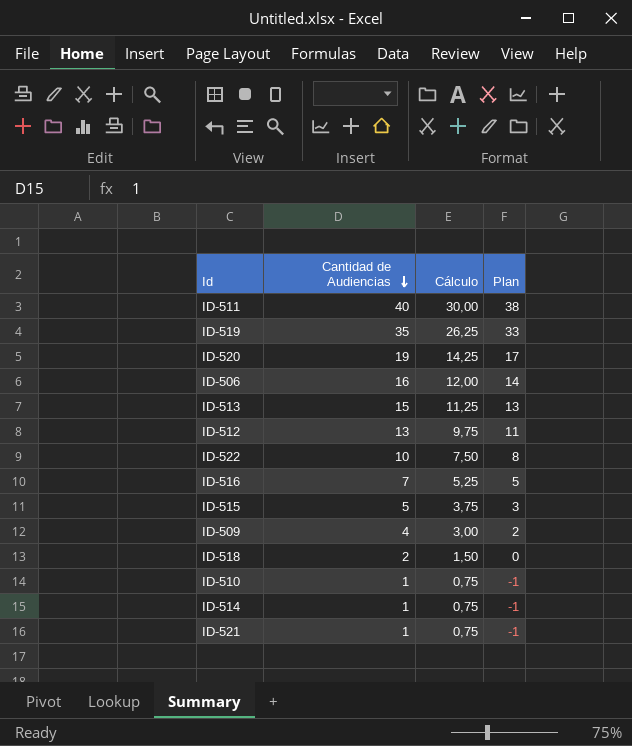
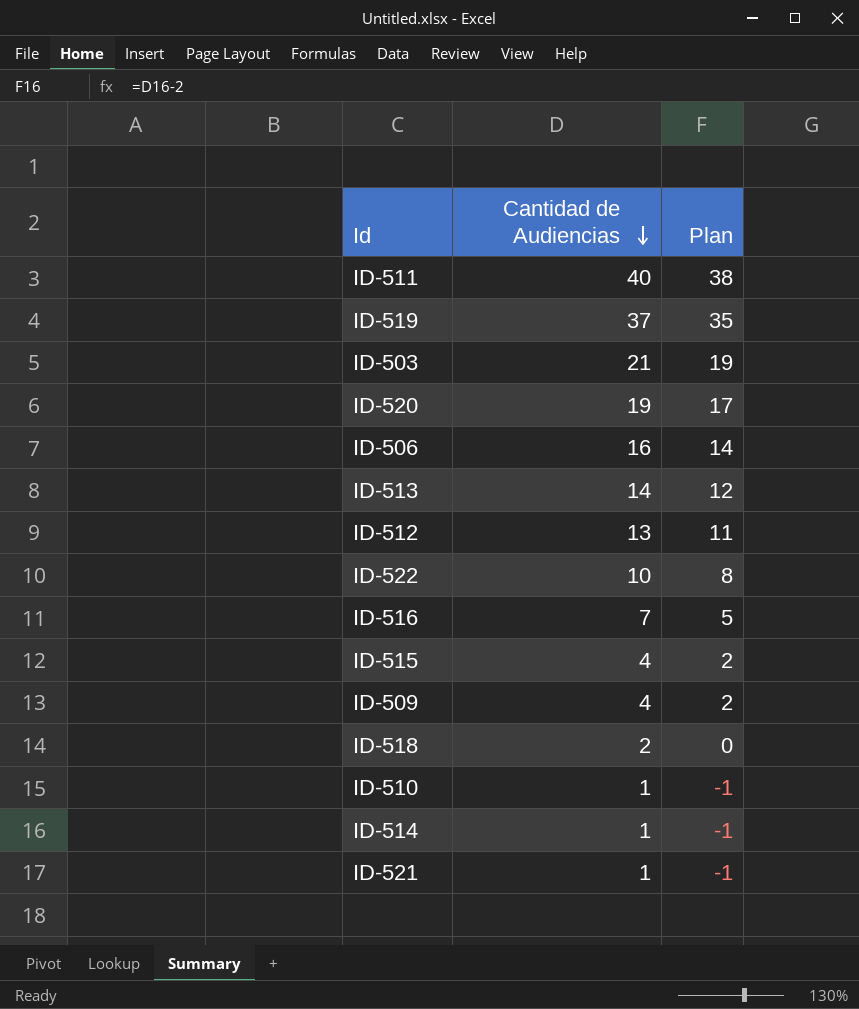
column Cálculo | formula: [Cantidad de Audiencias] * 0,75 -> none
ID-519 | Cantidad de Audiencias: 35 -> 37
ID-519 | Plan: 33 -> 35
row ID-503: none -> 21 | 19
ID-513 | Cantidad de Audiencias: 15 -> 14
ID-513 | Plan: 13 -> 12
ID-515 | Cantidad de Audiencias: 5 -> 4
ID-515 | Plan: 3 -> 2

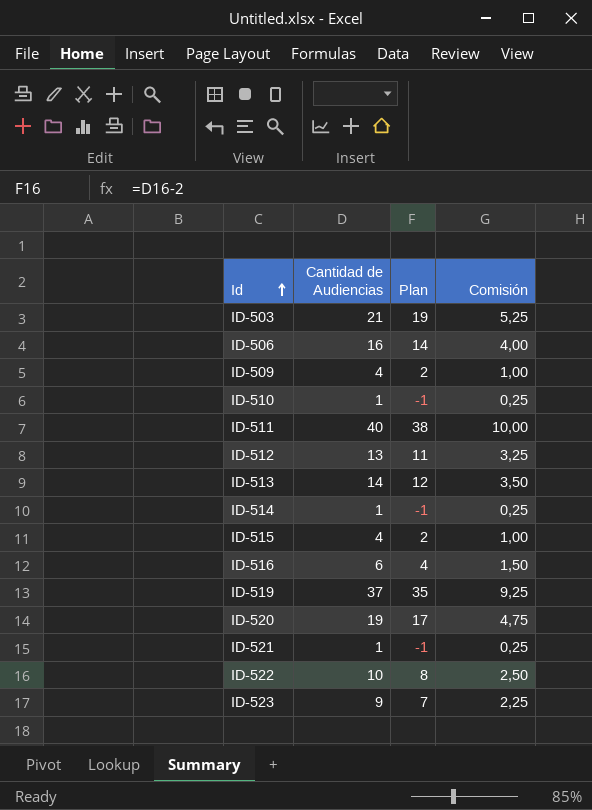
row order: Cantidad de Audiencias descending -> Id ascending
column Comisión | formula: none -> [Cantidad de Audiencias] * 0,25
row ID-518: 2 | 0 -> none
ID-516 | Cantidad de Audiencias: 7 -> 6
ID-516 | Plan: 5 -> 4
row ID-523: none -> 9 | 7 | 2,25

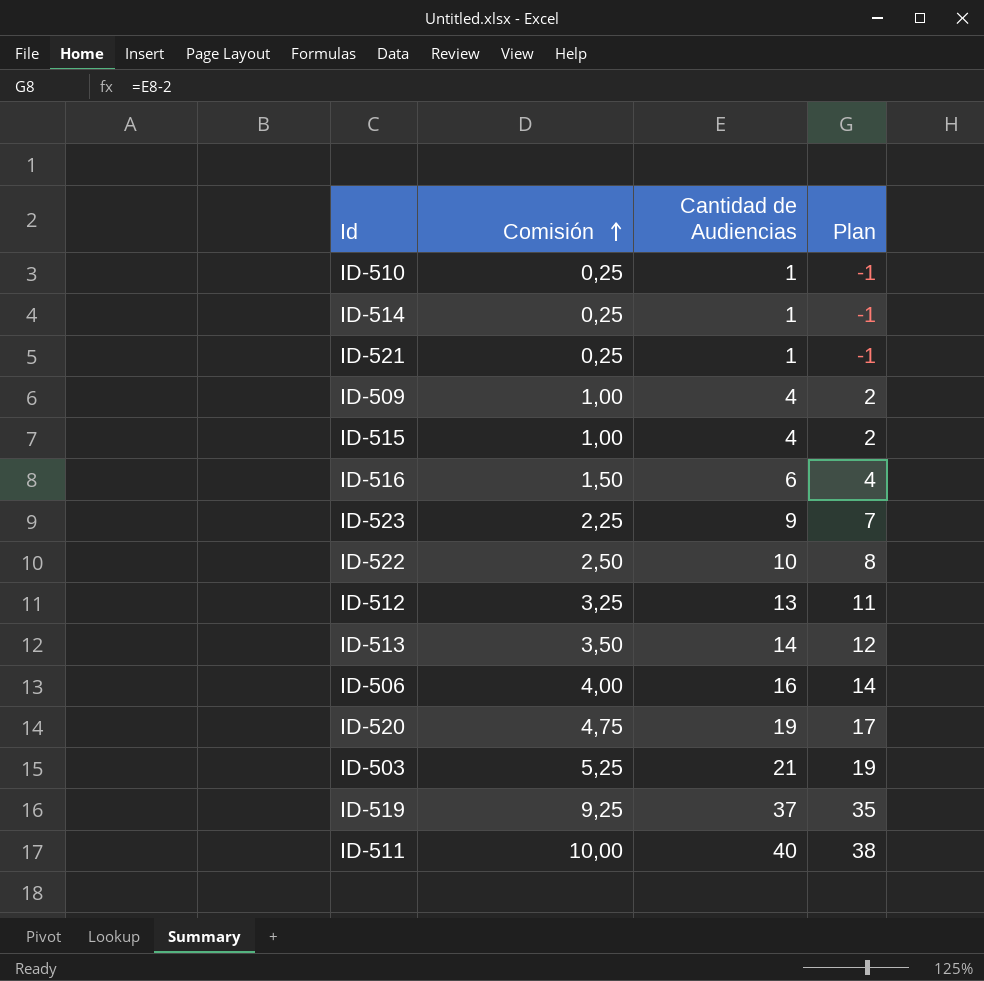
row order: Id ascending -> Comisión ascending
column Comisión | position: 4 -> 2

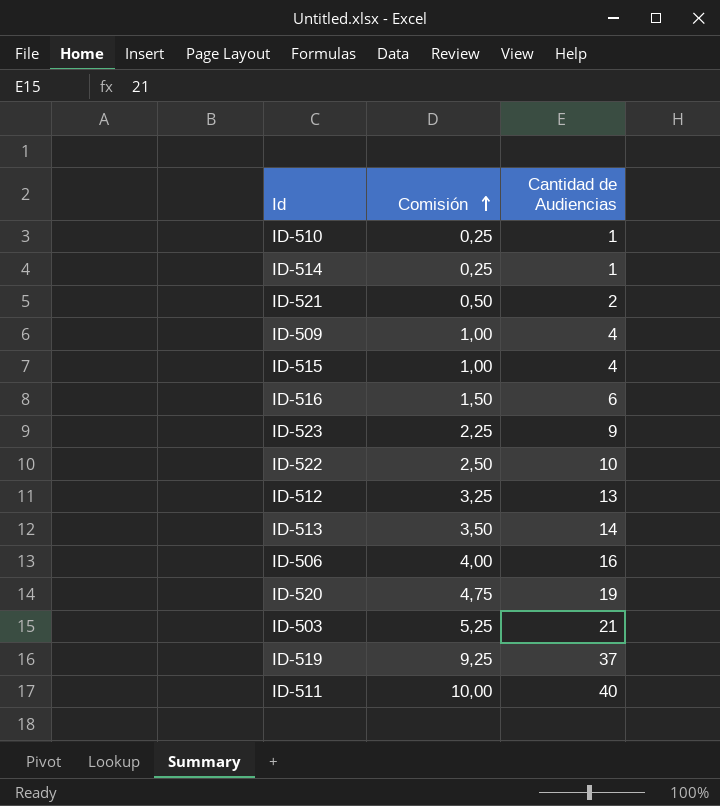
column Plan | formula: [Cantidad de Audiencias] - 2 -> none
ID-521 | Comisión: 0,25 -> 0,50
ID-521 | Cantidad de Audiencias: 1 -> 2

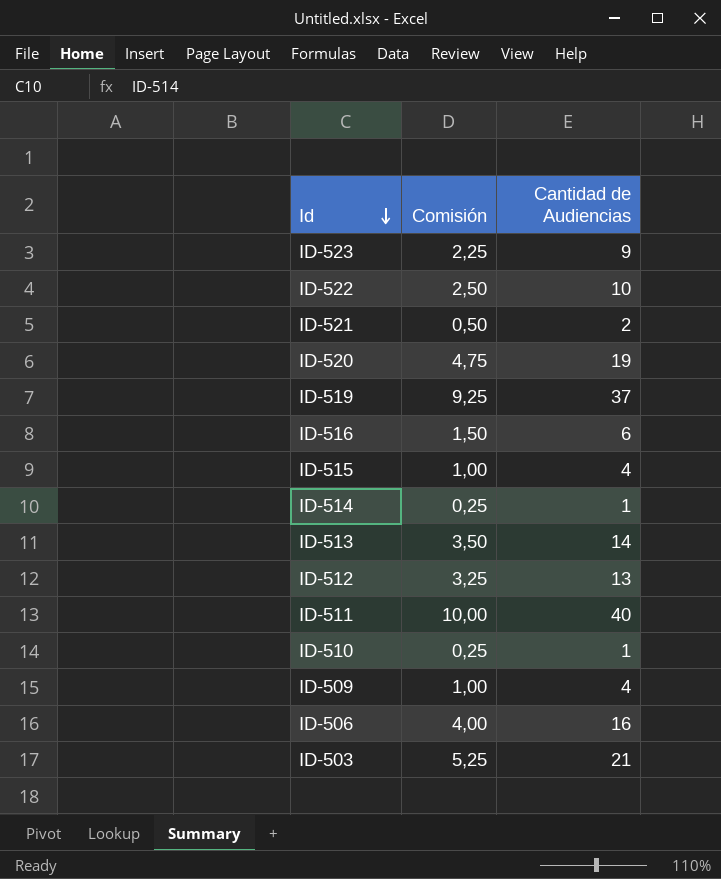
row order: Comisión ascending -> Id descending

